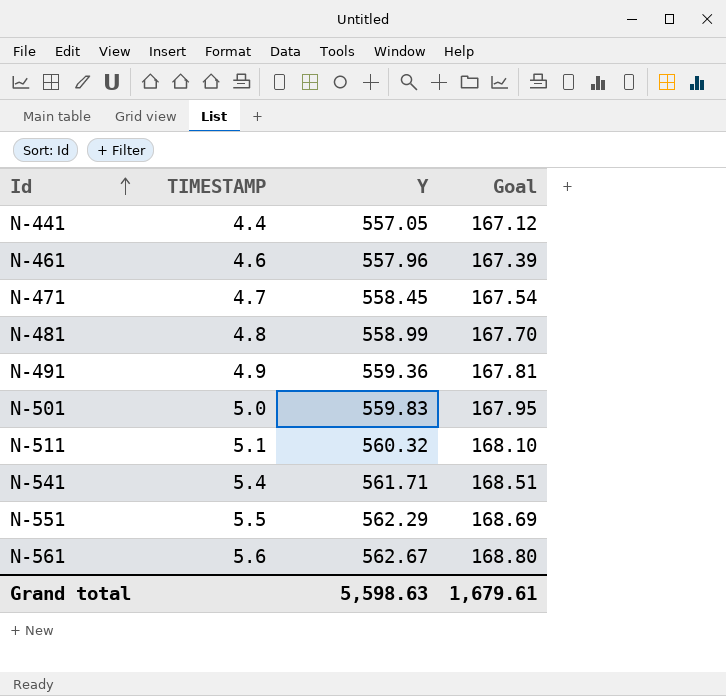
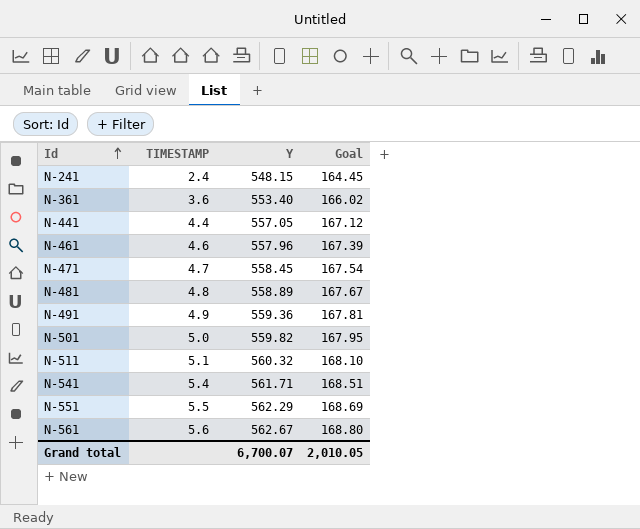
row N-241: none -> 2.4 | 548.15 | 164.45
row N-361: none -> 3.6 | 553.40 | 166.02
N-481 | Y: 558.99 -> 558.89
N-481 | Goal: 167.70 -> 167.67
N-501 | Y: 559.83 -> 559.82
Grand total | Y: 5,598.63 -> 6,700.07
Grand total | Goal: 1,679.61 -> 2,010.05

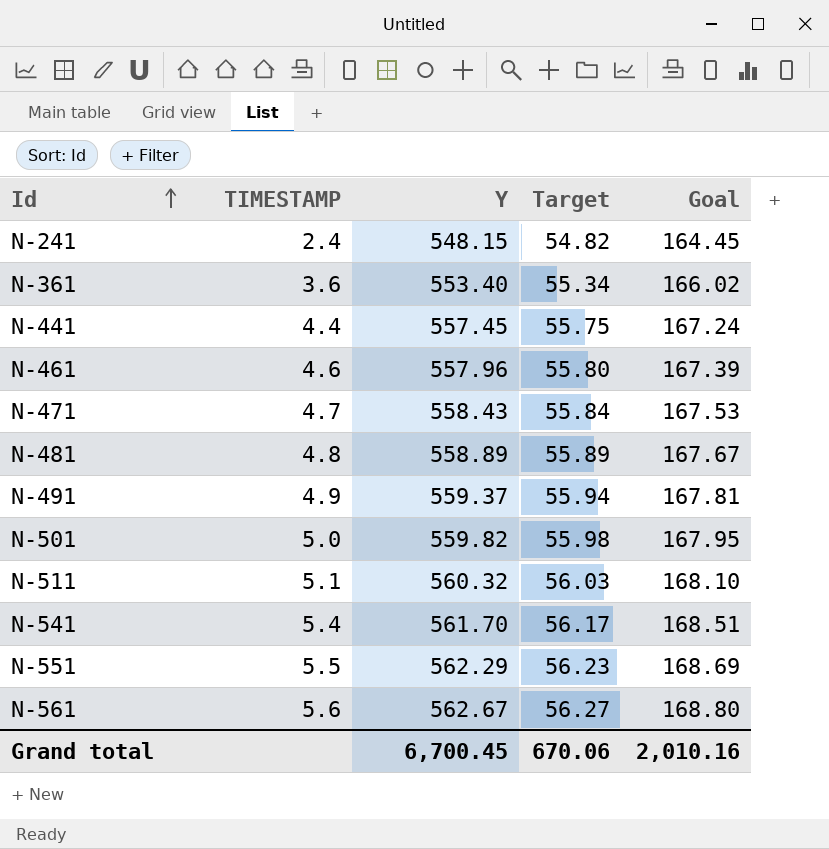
column Target | formula: none -> [Y] * 0.1
N-441 | Y: 557.05 -> 557.45
N-441 | Goal: 167.12 -> 167.24
N-471 | Y: 558.45 -> 558.43
N-471 | Goal: 167.54 -> 167.53
N-491 | Y: 559.36 -> 559.37
N-541 | Y: 561.71 -> 561.70
Grand total | Y: 6,700.07 -> 6,700.45
Grand total | Goal: 2,010.05 -> 2,010.16

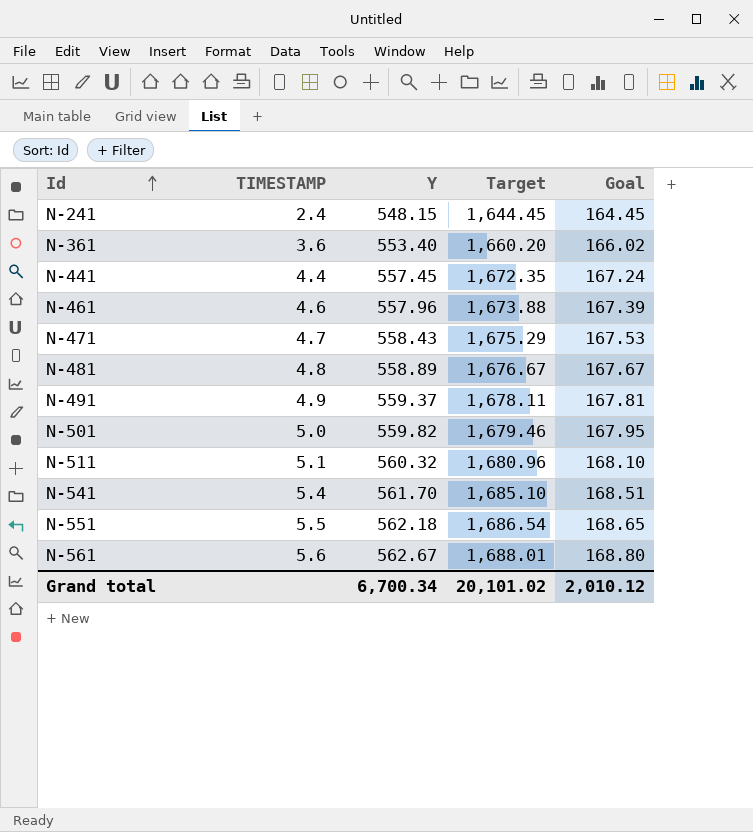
column Target | formula: [Y] * 0.1 -> [Y] * 3
N-551 | Y: 562.29 -> 562.18
N-551 | Goal: 168.69 -> 168.65
Grand total | Y: 6,700.45 -> 6,700.34
Grand total | Target: 670.06 -> 20,101.02
Grand total | Goal: 2,010.16 -> 2,010.12

